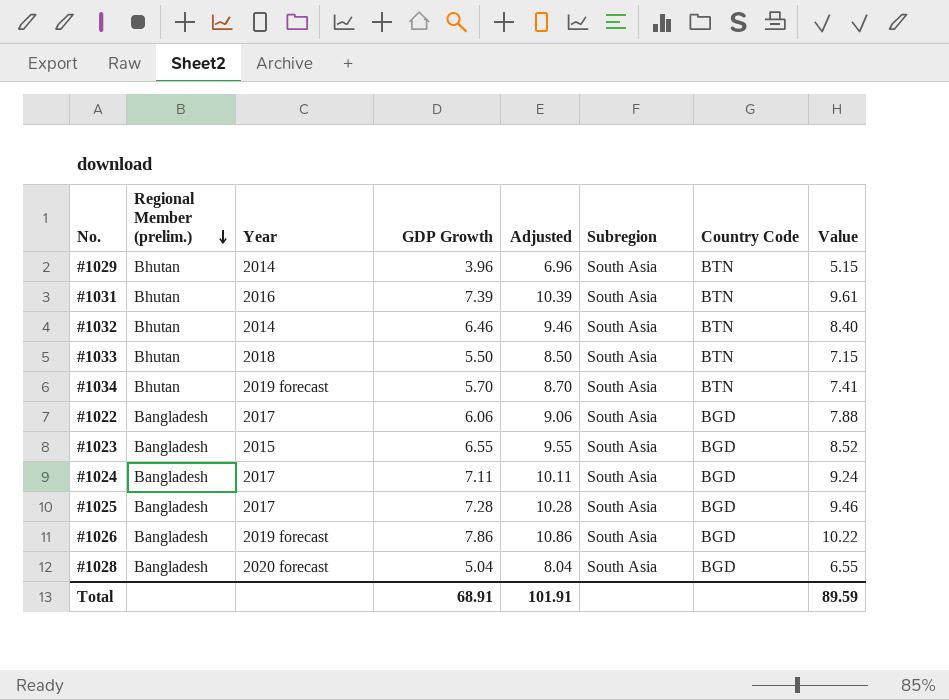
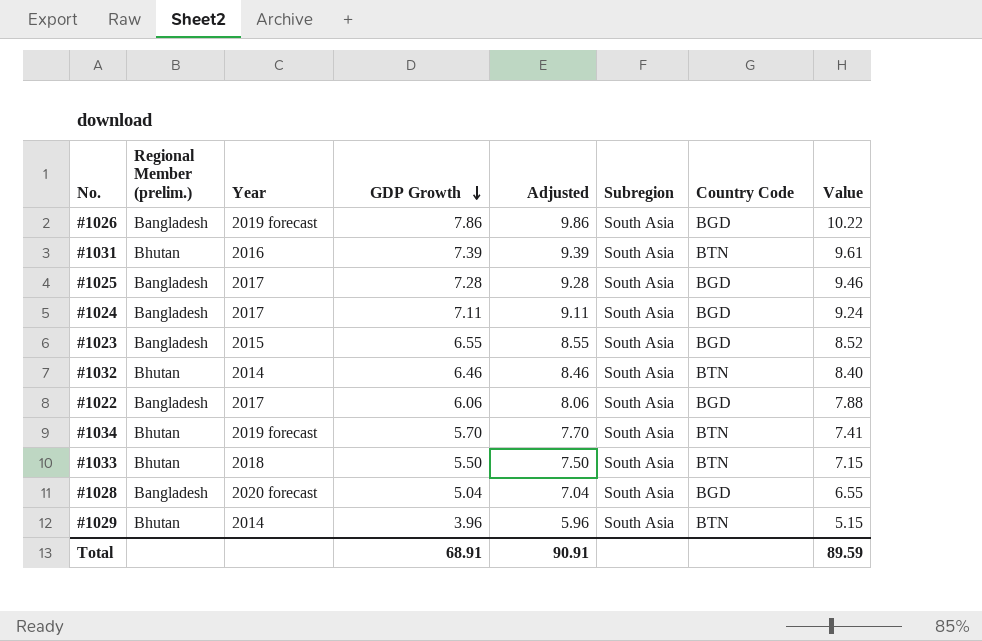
row order: Regional Member (prelim.) descending -> GDP Growth descending
column Adjusted | formula: [GDP Growth] + 3 -> [GDP Growth] + 2
Total | Adjusted: 101.91 -> 90.91

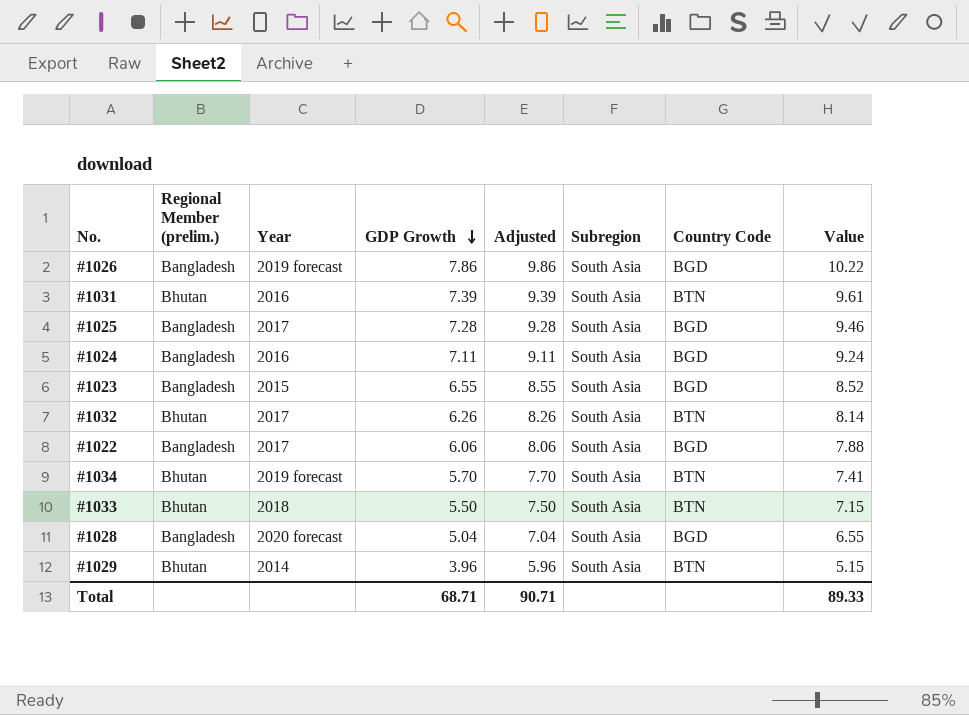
#1024 | Year: 2017 -> 2016
#1032 | Year: 2014 -> 2017
#1032 | GDP Growth: 6.46 -> 6.26
#1032 | Adjusted: 8.46 -> 8.26
#1032 | Value: 8.40 -> 8.14
Total | GDP Growth: 68.91 -> 68.71
Total | Adjusted: 90.91 -> 90.71
Total | Value: 89.59 -> 89.33

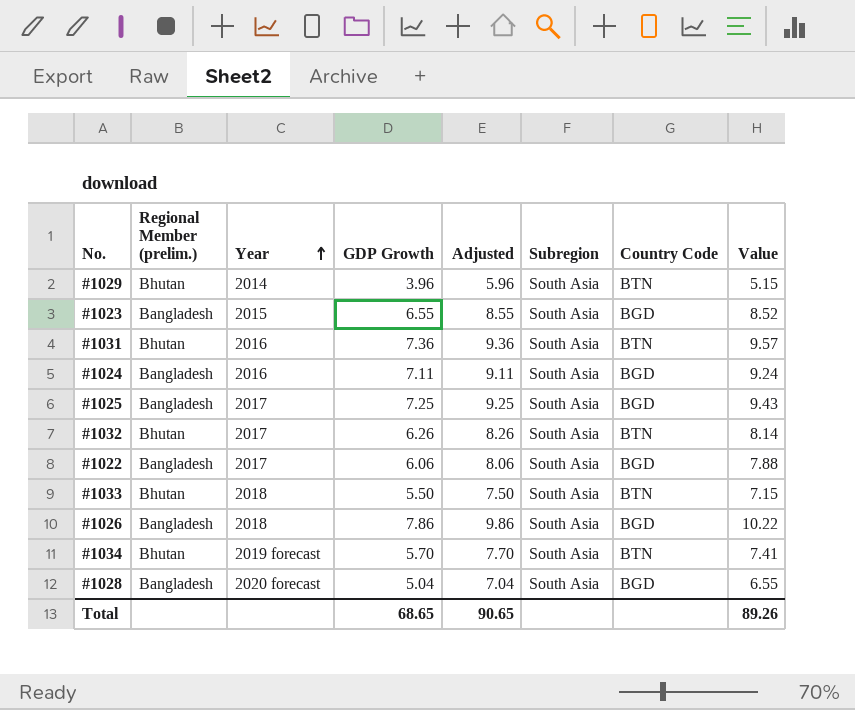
row order: GDP Growth descending -> Year ascending
#1031 | GDP Growth: 7.39 -> 7.36
#1031 | Adjusted: 9.39 -> 9.36
#1031 | Value: 9.61 -> 9.57
#1025 | GDP Growth: 7.28 -> 7.25
#1025 | Adjusted: 9.28 -> 9.25
#1025 | Value: 9.46 -> 9.43
#1026 | Year: 2019 forecast -> 2018
Total | GDP Growth: 68.71 -> 68.65
Total | Adjusted: 90.71 -> 90.65
Total | Value: 89.33 -> 89.26

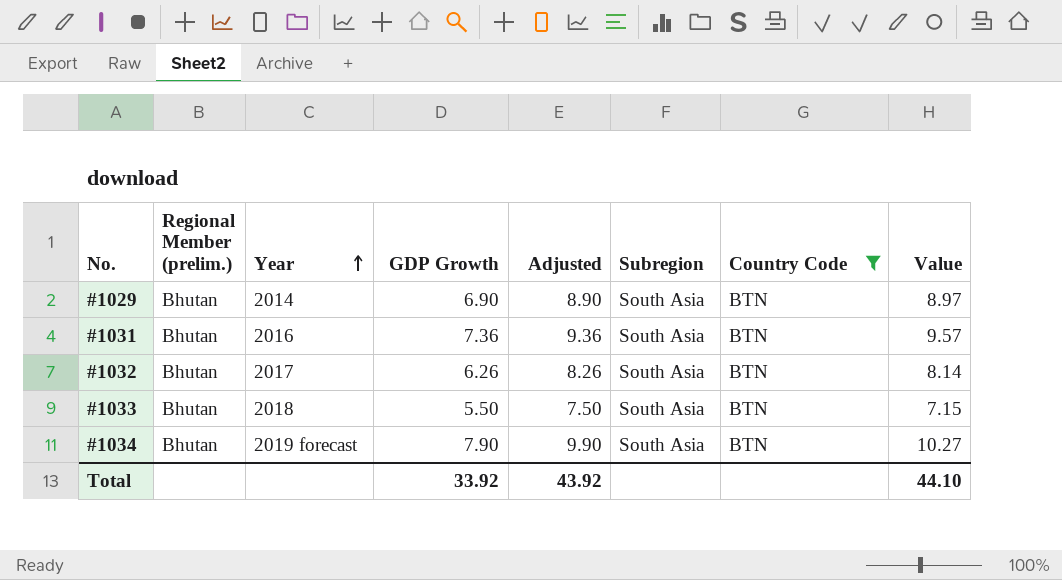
filter: none -> Country Code = BTN
#1029 | GDP Growth: 3.96 -> 6.90
#1029 | Adjusted: 5.96 -> 8.90
#1029 | Value: 5.15 -> 8.97
#1034 | GDP Growth: 5.70 -> 7.90
#1034 | Adjusted: 7.70 -> 9.90
#1034 | Value: 7.41 -> 10.27
Total | GDP Growth: 68.65 -> 33.92
Total | Adjusted: 90.65 -> 43.92
Total | Value: 89.26 -> 44.10

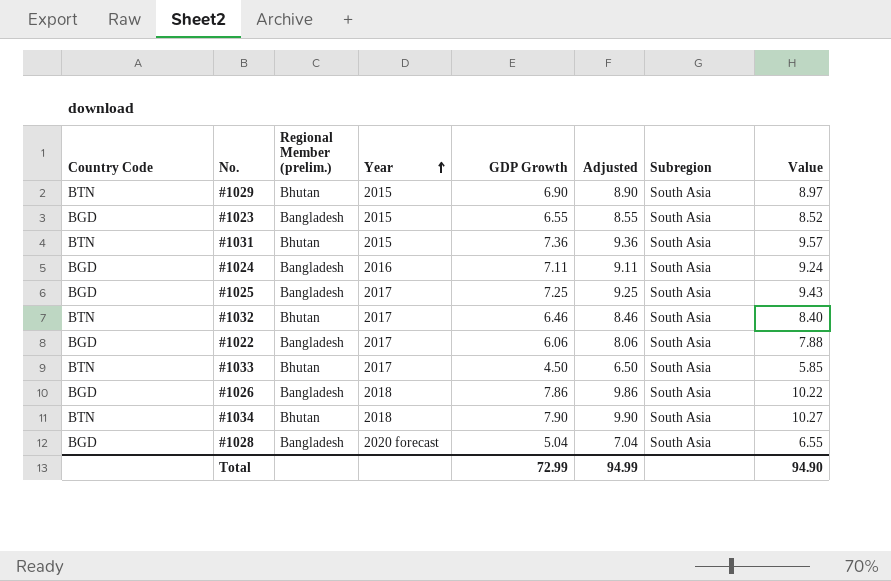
filter: Country Code = BTN -> none
column Country Code | position: 7 -> 1
#1029 | Year: 2014 -> 2015
#1031 | Year: 2016 -> 2015
#1032 | GDP Growth: 6.26 -> 6.46
#1032 | Adjusted: 8.26 -> 8.46
#1032 | Value: 8.14 -> 8.40
#1033 | Year: 2018 -> 2017
#1033 | GDP Growth: 5.50 -> 4.50
#1033 | Adjusted: 7.50 -> 6.50
#1033 | Value: 7.15 -> 5.85
#1034 | Year: 2019 forecast -> 2018
Total | GDP Growth: 33.92 -> 72.99
Total | Adjusted: 43.92 -> 94.99
Total | Value: 44.10 -> 94.90

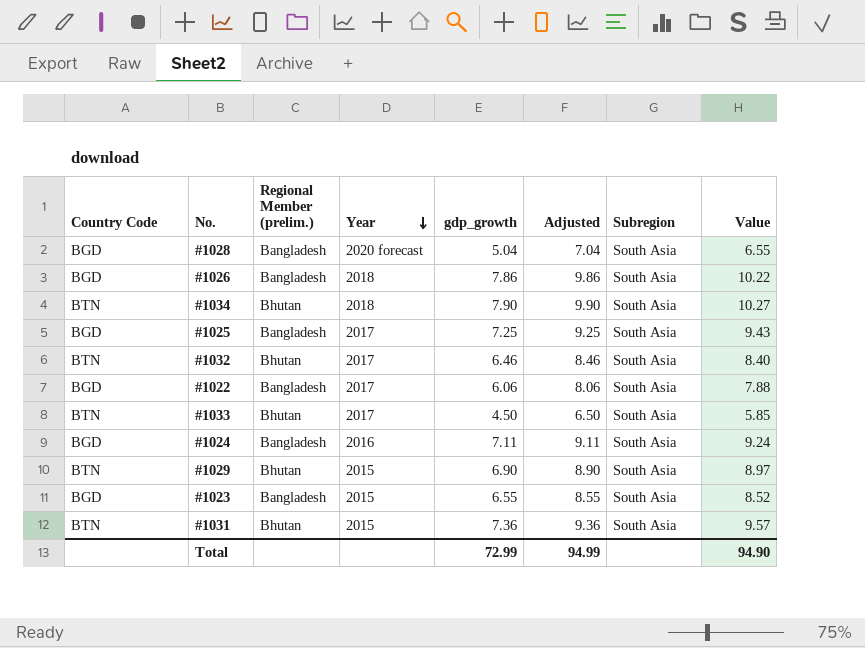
row order: Year ascending -> Year descending
column name: GDP Growth -> gdp_growth

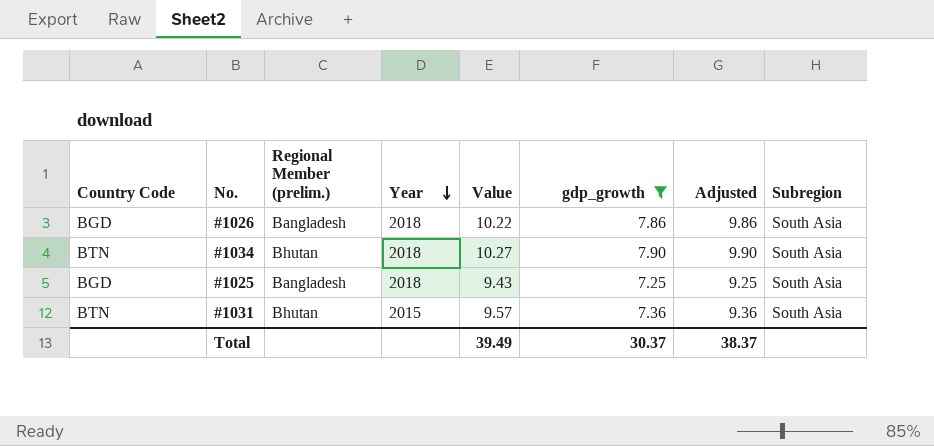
filter: none -> gdp_growth >= 7.25
column Value | position: 8 -> 5
#1025 | Year: 2017 -> 2018
Total | Value: 94.90 -> 39.49
Total | gdp_growth: 72.99 -> 30.37
Total | Adjusted: 94.99 -> 38.37

